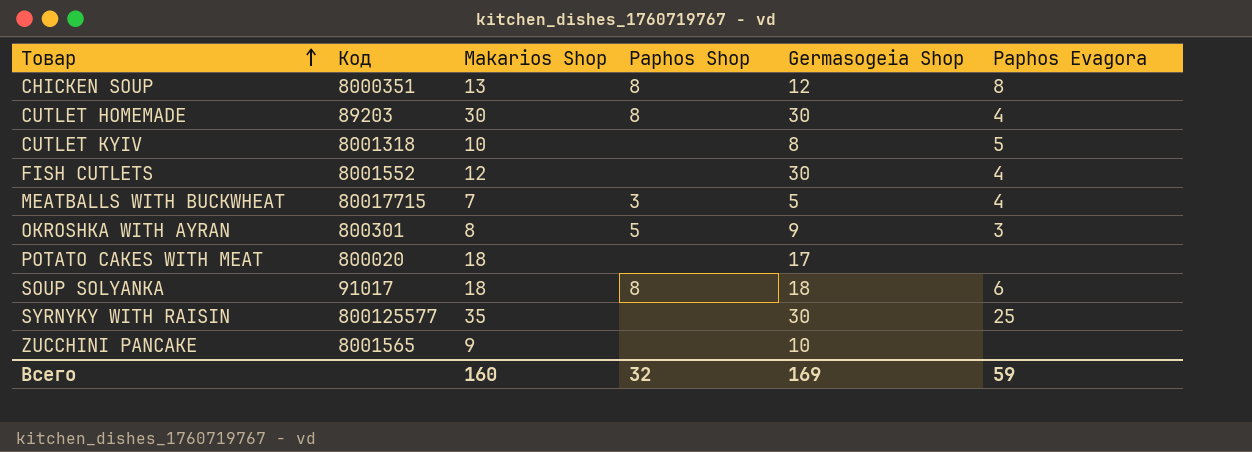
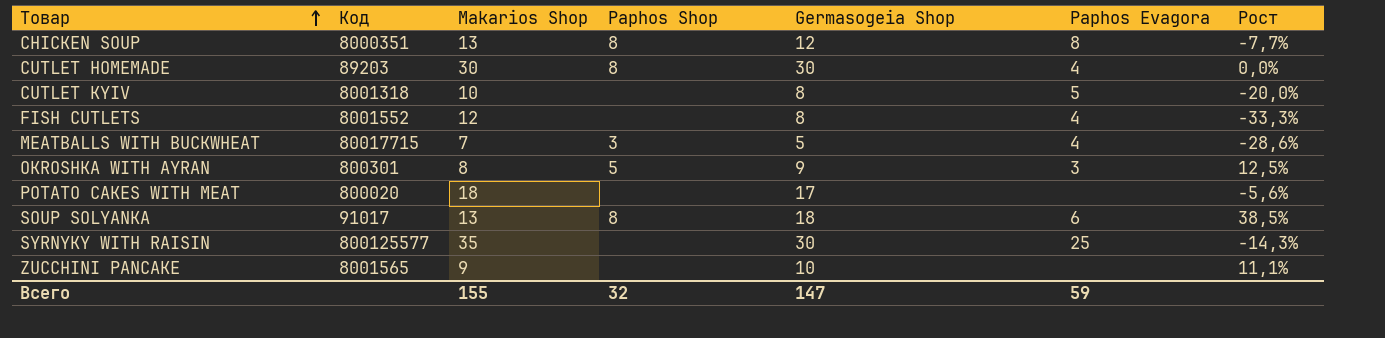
column Рост | formula: none -> ([Germasogeia Shop] - [Makarios Shop]) / [Makarios Shop]
FISH CUTLETS | Germasogeia Shop: 30 -> 8
SOUP SOLYANKA | Makarios Shop: 18 -> 13
Всего | Makarios Shop: 160 -> 155
Всего | Germasogeia Shop: 169 -> 147

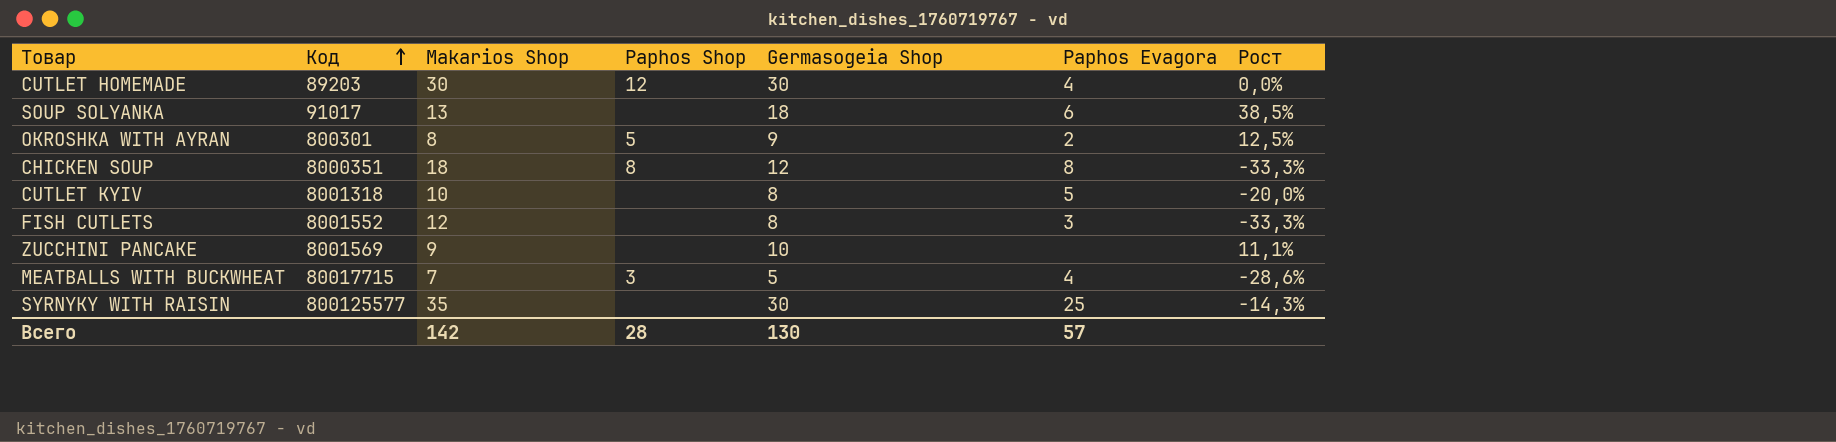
row order: Товар ascending -> Код ascending
row POTATO CAKES WITH MEAT: 800020 | 18 | none | 17 | none | -5,6% -> none
CUTLET HOMEMADE | Paphos Shop: 8 -> 12
SOUP SOLYANKA | Paphos Shop: 8 -> none
OKROSHKA WITH AYRAN | Paphos Evagora: 3 -> 2
CHICKEN SOUP | Makarios Shop: 13 -> 18
CHICKEN SOUP | Рост: -7,7% -> -33,3%
FISH CUTLETS | Paphos Evagora: 4 -> 3
ZUCCHINI PANCAKE | Код: 8001565 -> 8001569
Всего | Makarios Shop: 155 -> 142
Всего | Paphos Shop: 32 -> 28
Всего | Germasogeia Shop: 147 -> 130
Всего | Paphos Evagora: 59 -> 57

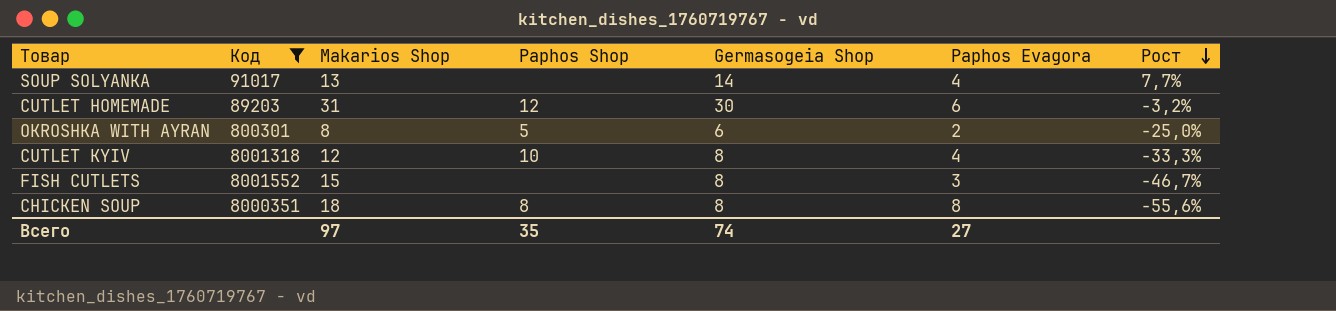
filter: none -> Код <= 8001552
row order: Код ascending -> Рост descending
SOUP SOLYANKA | Germasogeia Shop: 18 -> 14
SOUP SOLYANKA | Paphos Evagora: 6 -> 4
SOUP SOLYANKA | Рост: 38,5% -> 7,7%
CUTLET HOMEMADE | Makarios Shop: 30 -> 31
CUTLET HOMEMADE | Paphos Evagora: 4 -> 6
CUTLET HOMEMADE | Рост: 0,0% -> -3,2%
OKROSHKA WITH AYRAN | Germasogeia Shop: 9 -> 6
OKROSHKA WITH AYRAN | Рост: 12,5% -> -25,0%
CUTLET KYIV | Makarios Shop: 10 -> 12
CUTLET KYIV | Paphos Shop: none -> 10
CUTLET KYIV | Paphos Evagora: 5 -> 4
CUTLET KYIV | Рост: -20,0% -> -33,3%
FISH CUTLETS | Makarios Shop: 12 -> 15
FISH CUTLETS | Рост: -33,3% -> -46,7%
CHICKEN SOUP | Germasogeia Shop: 12 -> 8
CHICKEN SOUP | Рост: -33,3% -> -55,6%
Всего | Makarios Shop: 142 -> 97
Всего | Paphos Shop: 28 -> 35
Всего | Germasogeia Shop: 130 -> 74
Всего | Paphos Evagora: 57 -> 27

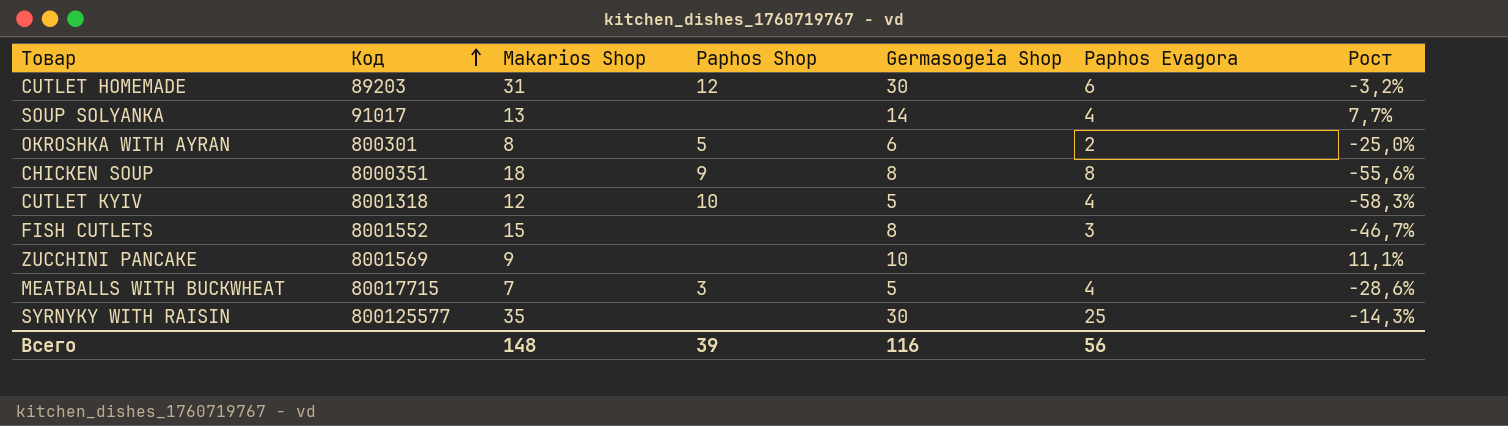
filter: Код <= 8001552 -> none
row order: Рост descending -> Код ascending
CHICKEN SOUP | Paphos Shop: 8 -> 9
CUTLET KYIV | Germasogeia Shop: 8 -> 5
CUTLET KYIV | Рост: -33,3% -> -58,3%
Всего | Makarios Shop: 97 -> 148
Всего | Paphos Shop: 35 -> 39
Всего | Germasogeia Shop: 74 -> 116
Всего | Paphos Evagora: 27 -> 56

